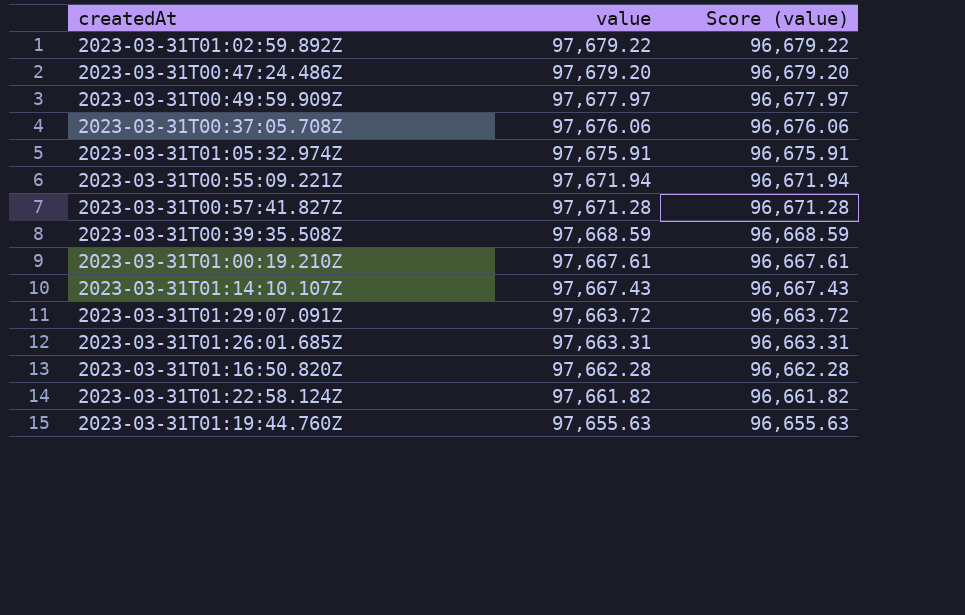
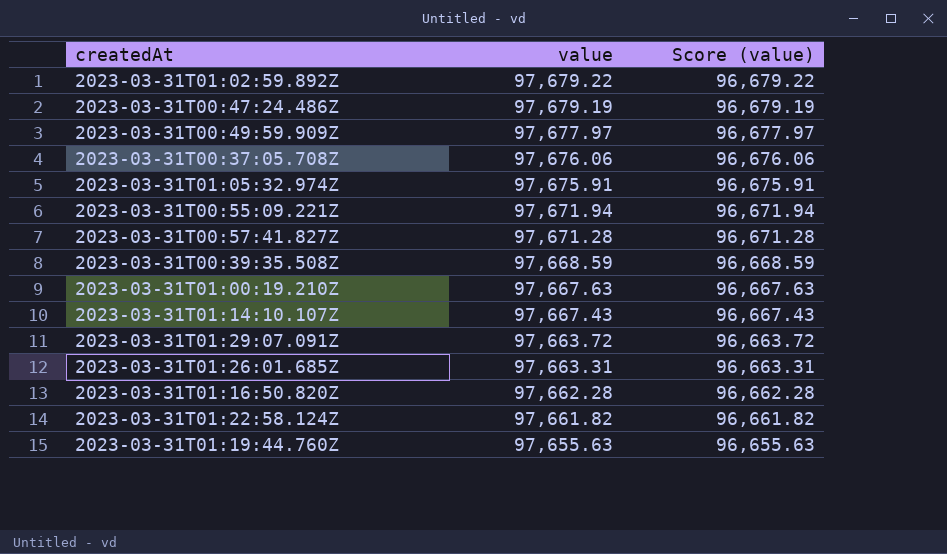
2023-03-31T00:47:24.486Z | value: 97,679.20 -> 97,679.19
2023-03-31T00:47:24.486Z | Score (value): 96,679.20 -> 96,679.19
2023-03-31T01:00:19.210Z | value: 97,667.61 -> 97,667.63
2023-03-31T01:00:19.210Z | Score (value): 96,667.61 -> 96,667.63

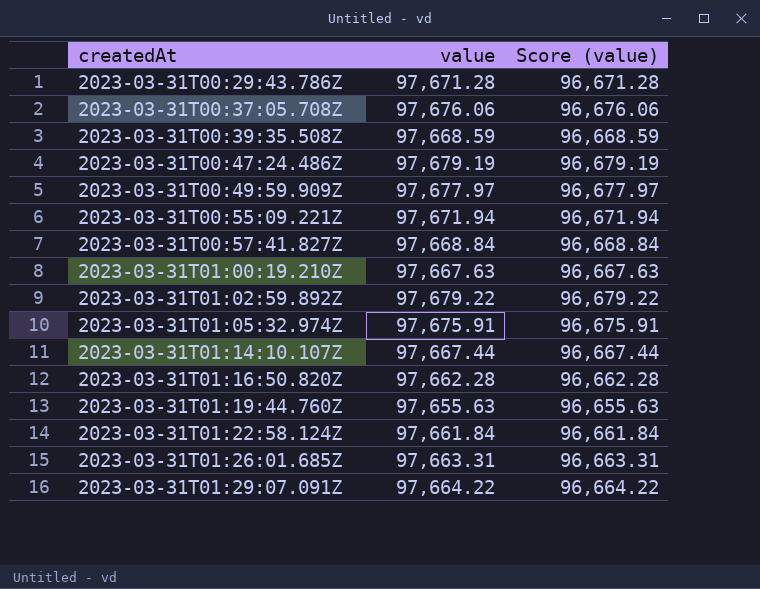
row order: value descending -> createdAt ascending
row 2023-03-31T00:29:43.786Z: none -> 97,671.28 | 96,671.28
2023-03-31T00:57:41.827Z | value: 97,671.28 -> 97,668.84
2023-03-31T00:57:41.827Z | Score (value): 96,671.28 -> 96,668.84
2023-03-31T01:14:10.107Z | value: 97,667.43 -> 97,667.44
2023-03-31T01:14:10.107Z | Score (value): 96,667.43 -> 96,667.44
2023-03-31T01:22:58.124Z | value: 97,661.82 -> 97,661.84
2023-03-31T01:22:58.124Z | Score (value): 96,661.82 -> 96,661.84
2023-03-31T01:29:07.091Z | value: 97,663.72 -> 97,664.22
2023-03-31T01:29:07.091Z | Score (value): 96,663.72 -> 96,664.22

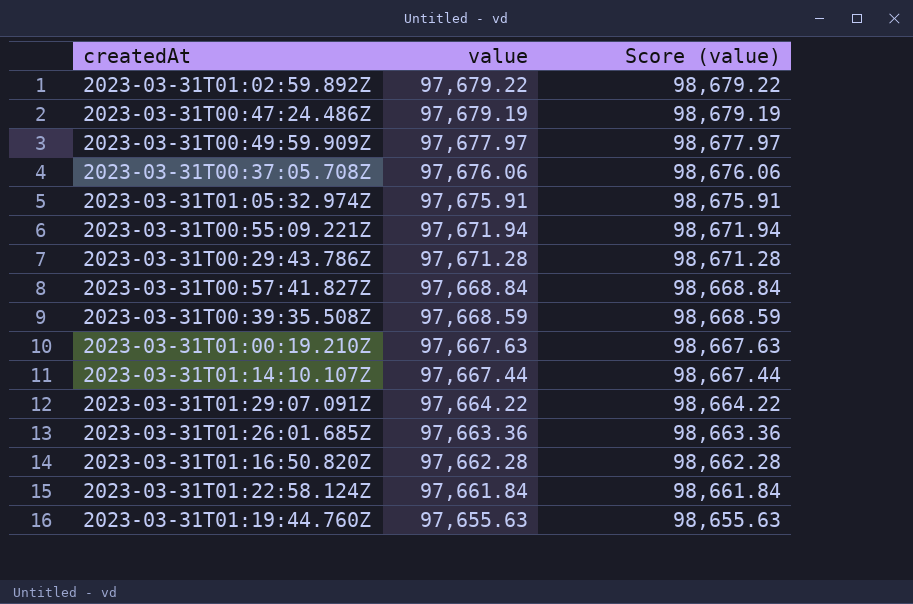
row order: createdAt ascending -> value descending
column Score (value) | formula: [value] - 1000 -> [value] + 1000
2023-03-31T01:26:01.685Z | value: 97,663.31 -> 97,663.36

